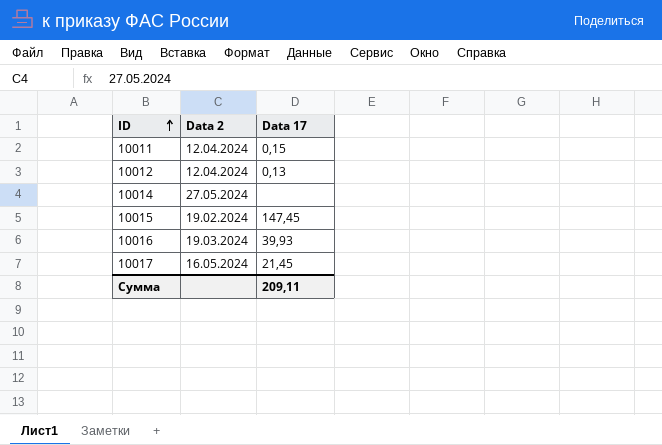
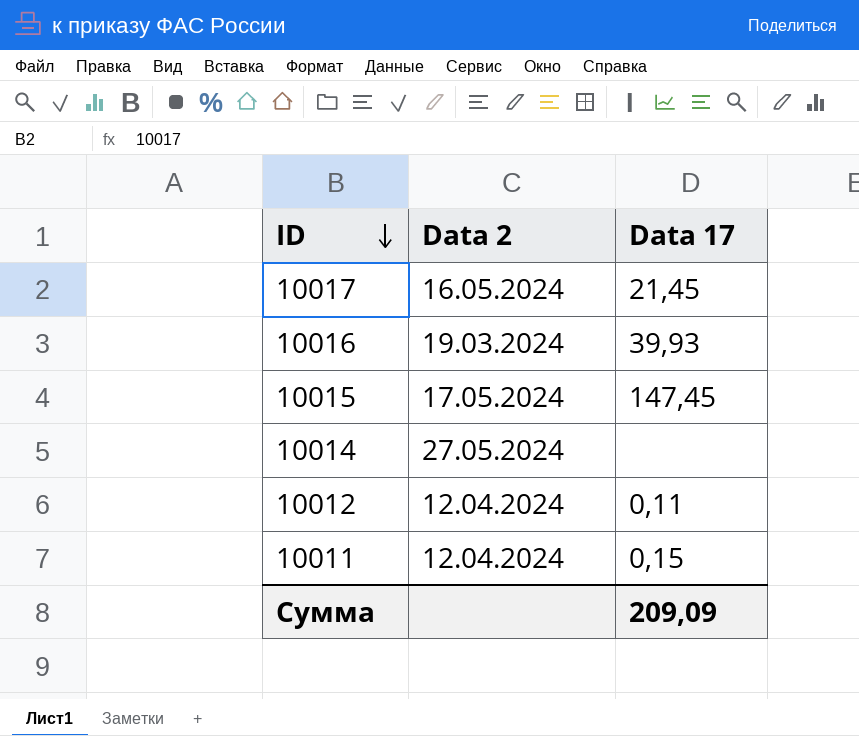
row order: ID ascending -> ID descending
10015 | Data 2: 19.02.2024 -> 17.05.2024
10012 | Data 17: 0,13 -> 0,11
Сумма | Data 17: 209,11 -> 209,09

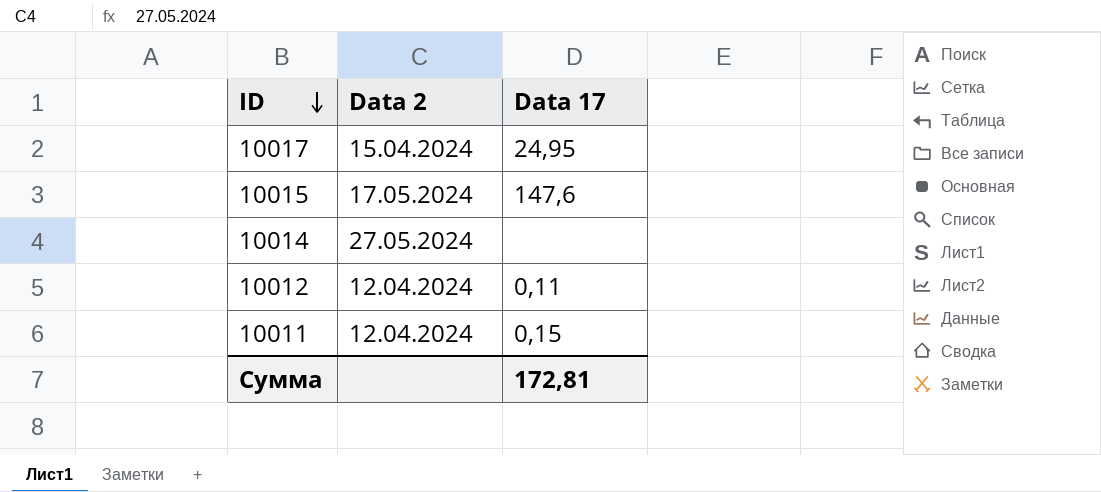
row 10016: 19.03.2024 | 39,93 -> none
10017 | Data 2: 16.05.2024 -> 15.04.2024
10017 | Data 17: 21,45 -> 24,95
10015 | Data 17: 147,45 -> 147,6
Сумма | Data 17: 209,09 -> 172,81

